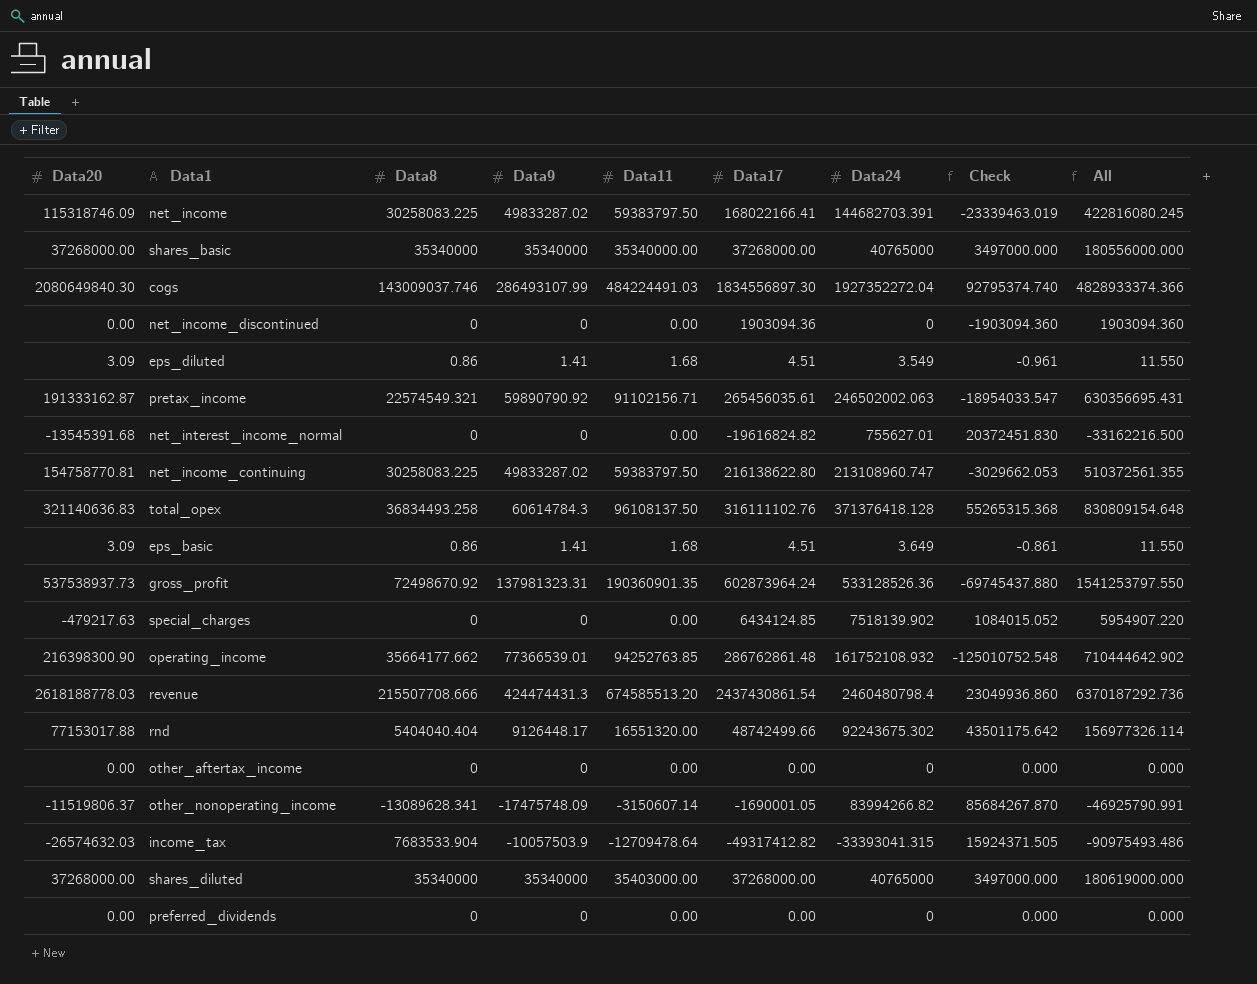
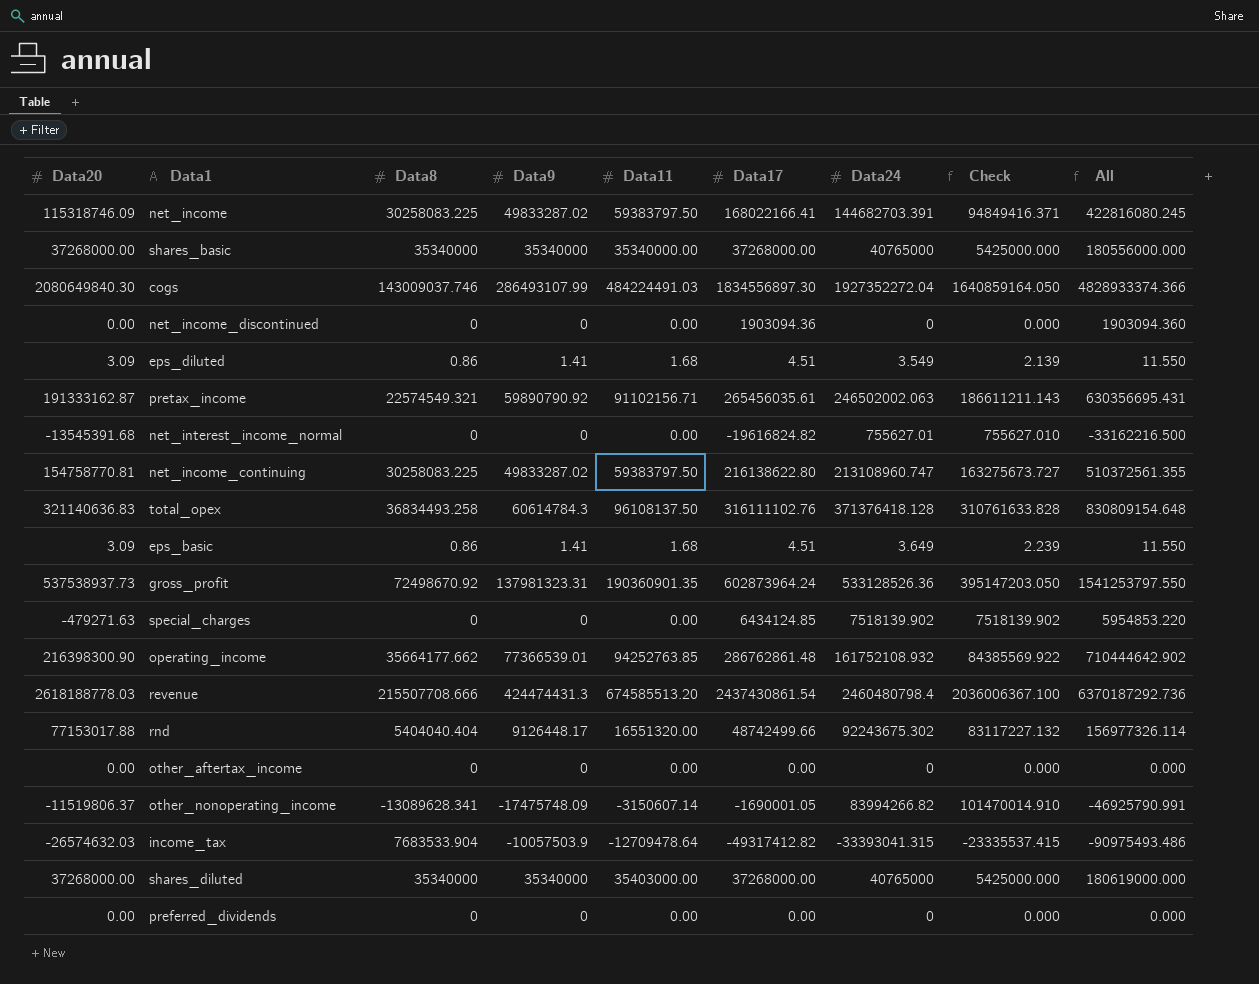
column Check | formula: [Data24] - [Data17] -> [Data24] - [Data9]
special_charges | Data20: -479217.63 -> -479271.63
special_charges | All: 5954907.220 -> 5954853.220

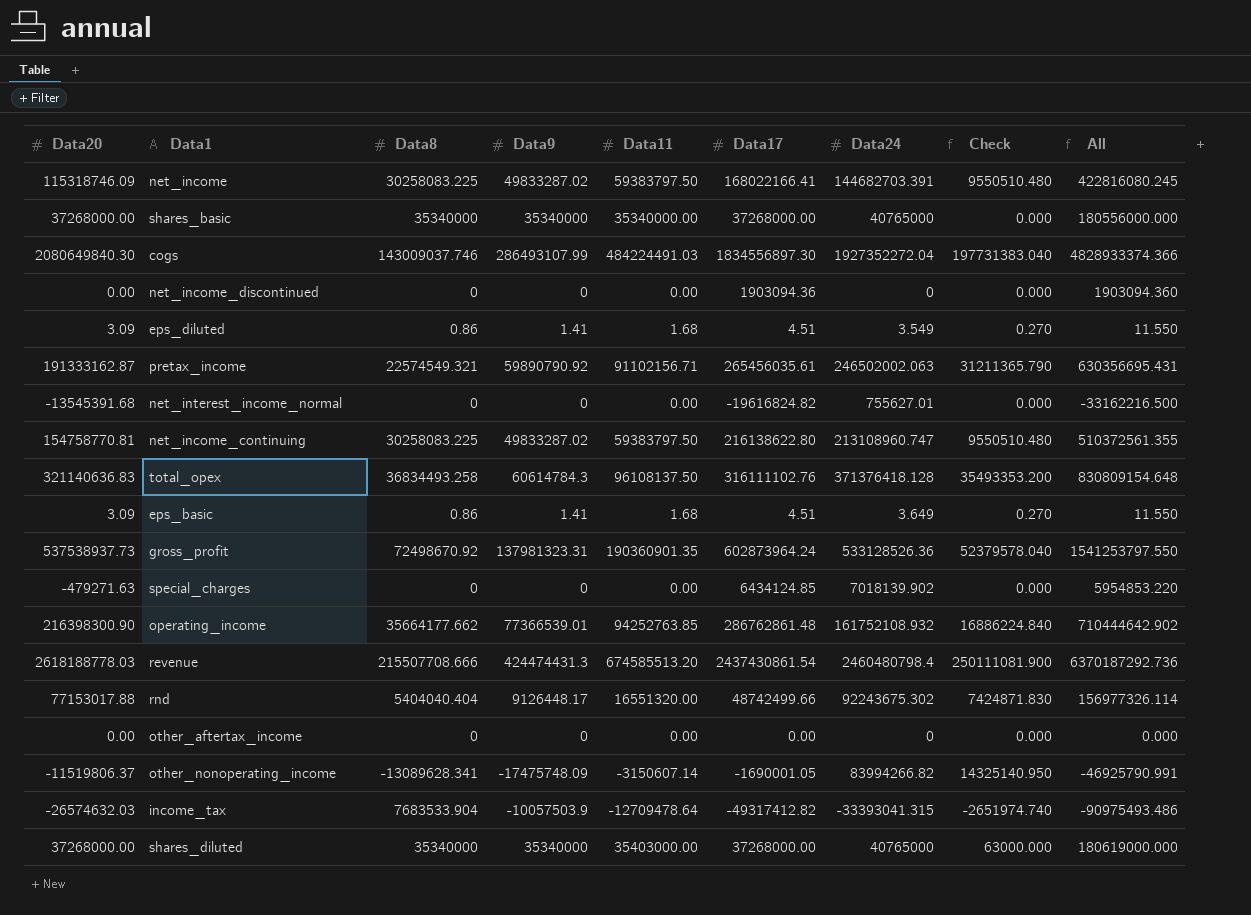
column Check | formula: [Data24] - [Data9] -> [Data11] - [Data9]
row preferred_dividends: 0.00 | 0 | 0 | 0.00 | 0.00 | 0 | 0.000 | 0.000 -> none
special_charges | Data24: 7518139.902 -> 7018139.902

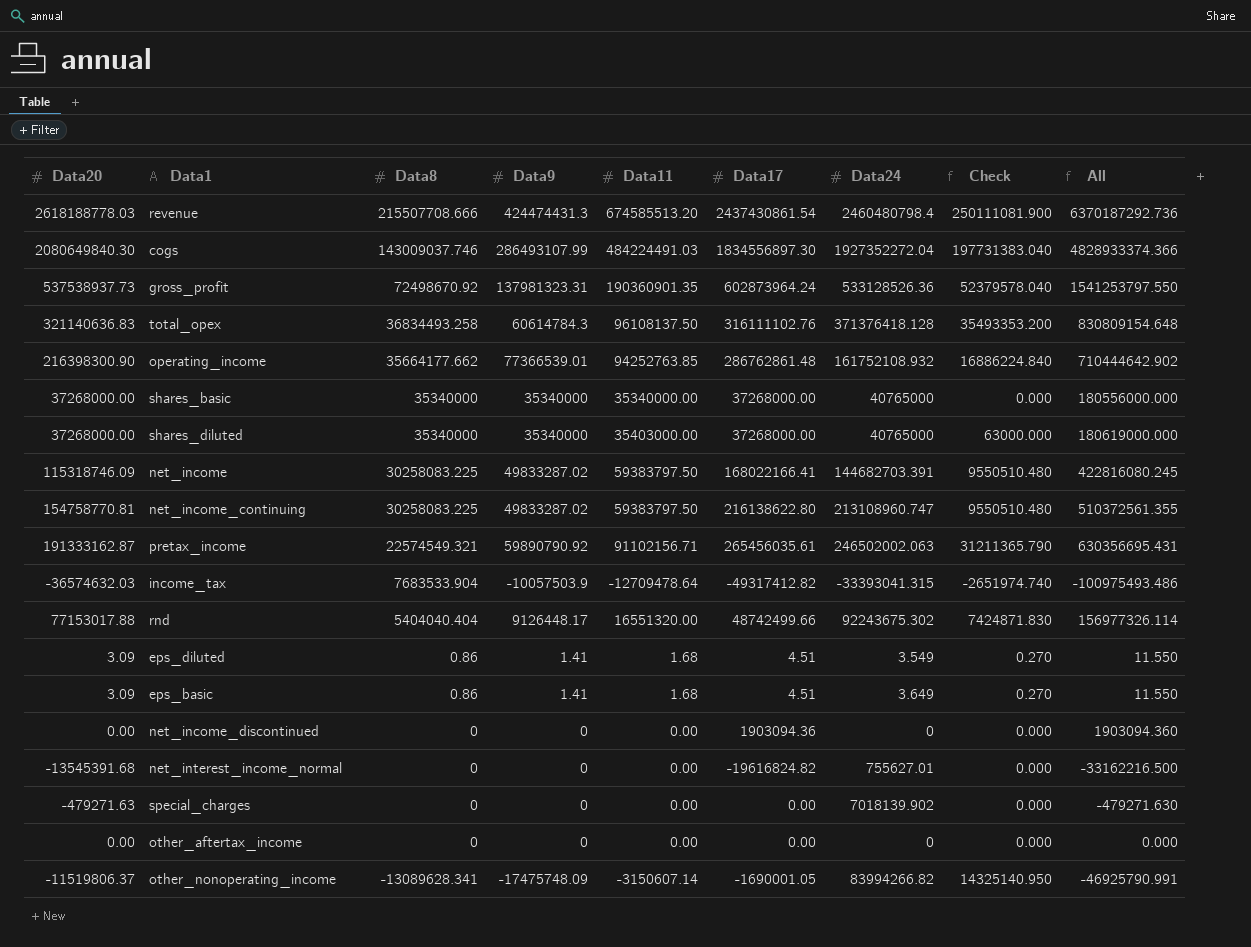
row order: none -> Data8 descending
income_tax | Data20: -26574632.03 -> -36574632.03
income_tax | All: -90975493.486 -> -100975493.486
special_charges | Data17: 6434124.85 -> 0.00
special_charges | All: 5954853.220 -> -479271.630

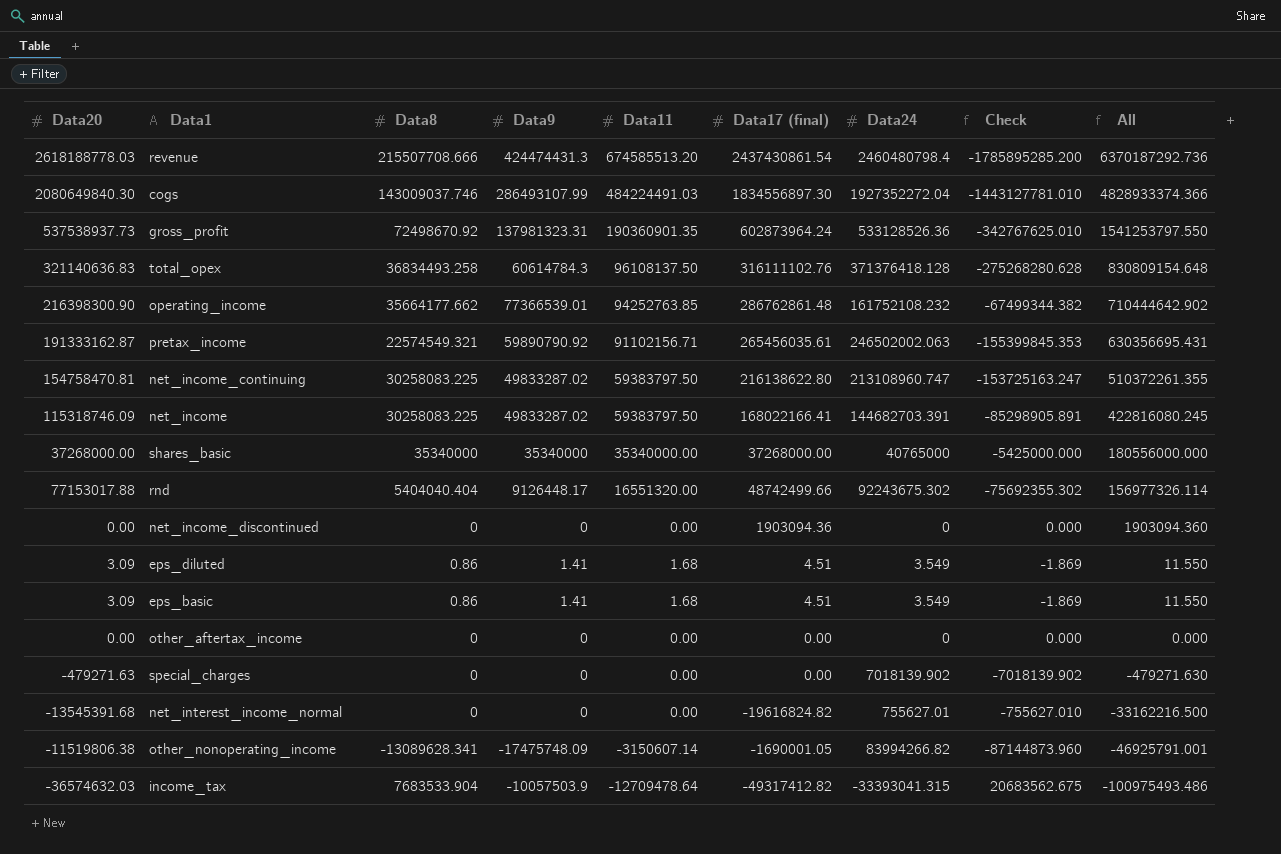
row order: Data8 descending -> All descending
column name: Data17 -> Data17 (final)
column Check | formula: [Data11] - [Data9] -> [Data11] - [Data24]
row shares_diluted: 37268000.00 | 35340000 | 35340000 | 35403000.00 | 37268000.00 | 40765000 | 63000.000 | 180619000.000 -> none
operating_income | Data24: 161752108.932 -> 161752108.232
net_income_continuing | Data20: 154758770.81 -> 154758470.81
net_income_continuing | All: 510372561.355 -> 510372261.355
eps_basic | Data24: 3.649 -> 3.549
other_nonoperating_income | Data20: -11519806.37 -> -11519806.38
other_nonoperating_income | All: -46925790.991 -> -46925791.001

